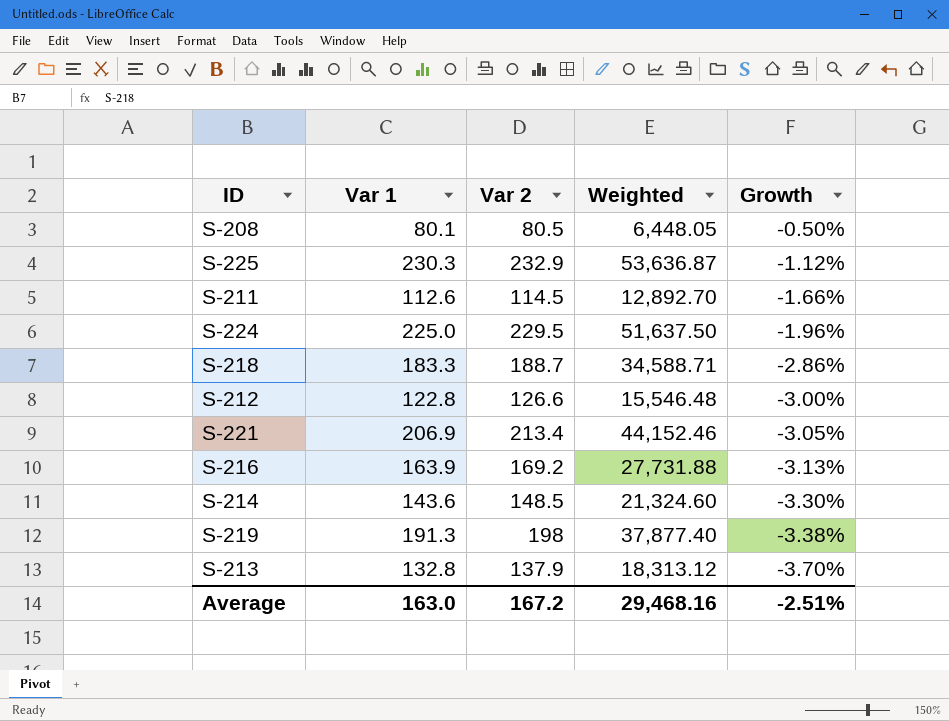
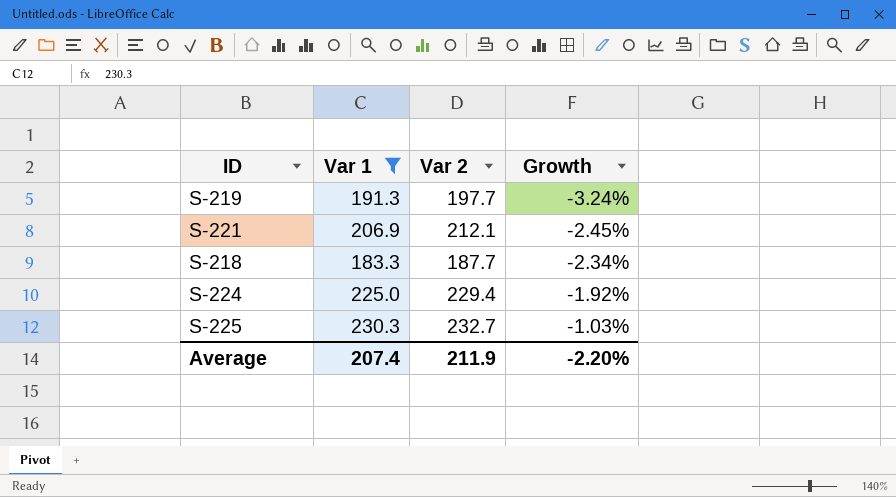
filter: none -> Var 1 >= 183.3
row order: Growth descending -> Growth ascending
column Weighted | formula: [Var 1] * [Var 2] -> none
S-219 | Var 2: 198 -> 197.7
S-219 | Growth: -3.38% -> -3.24%
S-221 | Var 2: 213.4 -> 212.1
S-221 | Growth: -3.05% -> -2.45%
S-218 | Var 2: 188.7 -> 187.7
S-218 | Growth: -2.86% -> -2.34%
S-224 | Var 2: 229.5 -> 229.4
S-224 | Growth: -1.96% -> -1.92%
S-225 | Var 2: 232.9 -> 232.7
S-225 | Growth: -1.12% -> -1.03%
Average | Var 1: 163.0 -> 207.4
Average | Var 2: 167.2 -> 211.9
Average | Growth: -2.51% -> -2.20%

